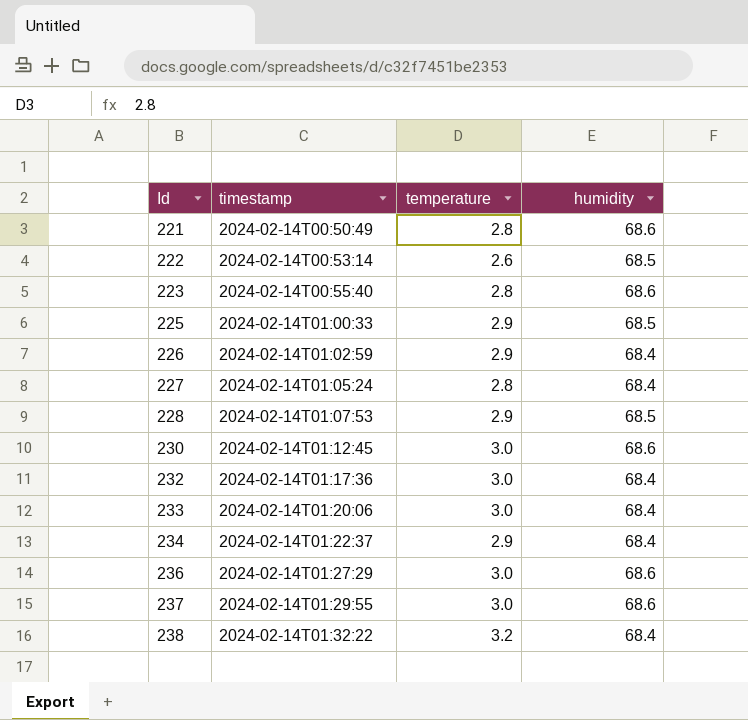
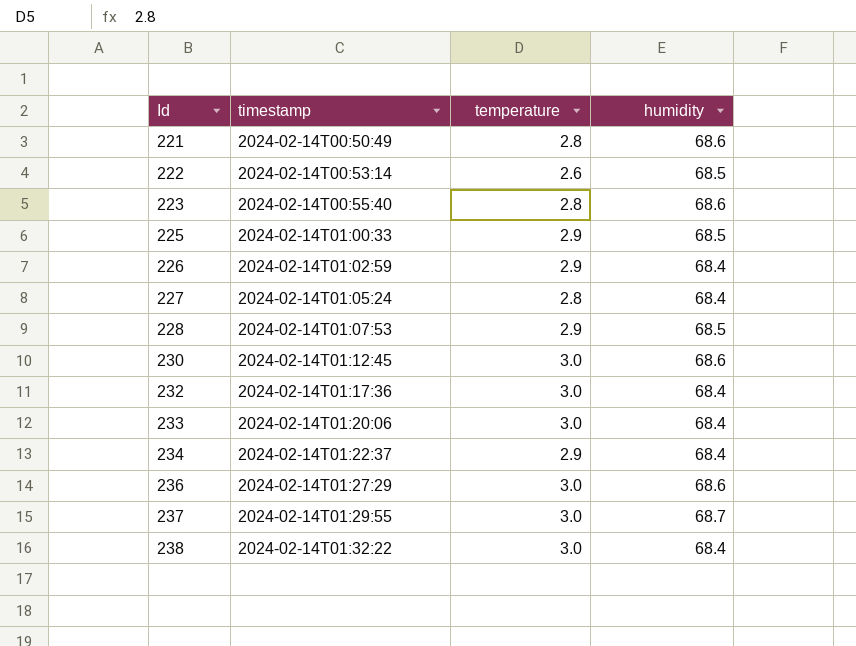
237 | humidity: 68.6 -> 68.7
238 | temperature: 3.2 -> 3.0

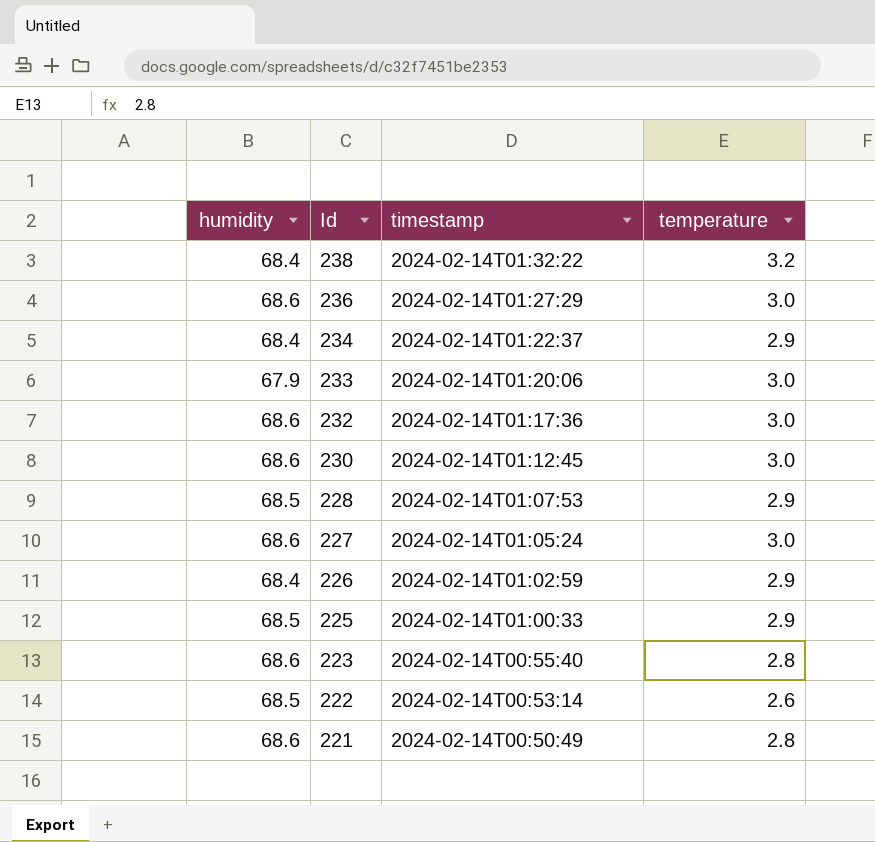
row order: Id ascending -> Id descending
column humidity | position: 4 -> 1
row 237: 2024-02-14T01:29:55 | 3.0 | 68.7 -> none
238 | temperature: 3.0 -> 3.2
233 | humidity: 68.4 -> 67.9
232 | humidity: 68.4 -> 68.6
227 | humidity: 68.4 -> 68.6
227 | temperature: 2.8 -> 3.0

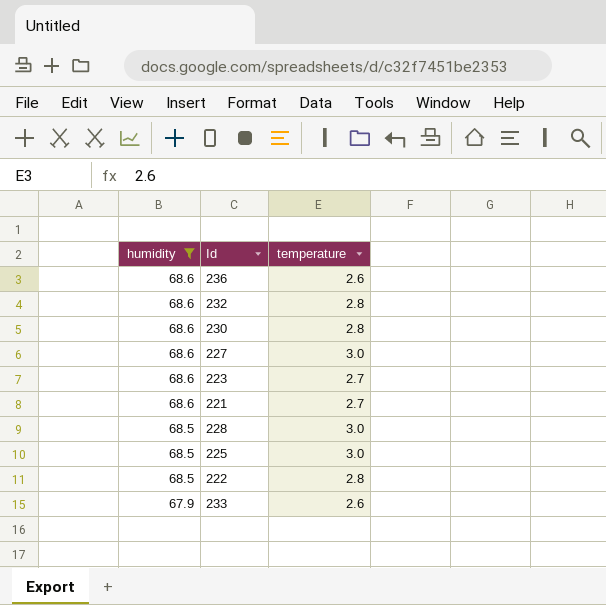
filter: none -> humidity != 68.4
row order: Id descending -> humidity descending
column timestamp | position: 3 -> none
236 | temperature: 3.0 -> 2.6
232 | temperature: 3.0 -> 2.8
230 | temperature: 3.0 -> 2.8
223 | temperature: 2.8 -> 2.7
221 | temperature: 2.8 -> 2.7
228 | temperature: 2.9 -> 3.0
225 | temperature: 2.9 -> 3.0
222 | temperature: 2.6 -> 2.8
233 | temperature: 3.0 -> 2.6

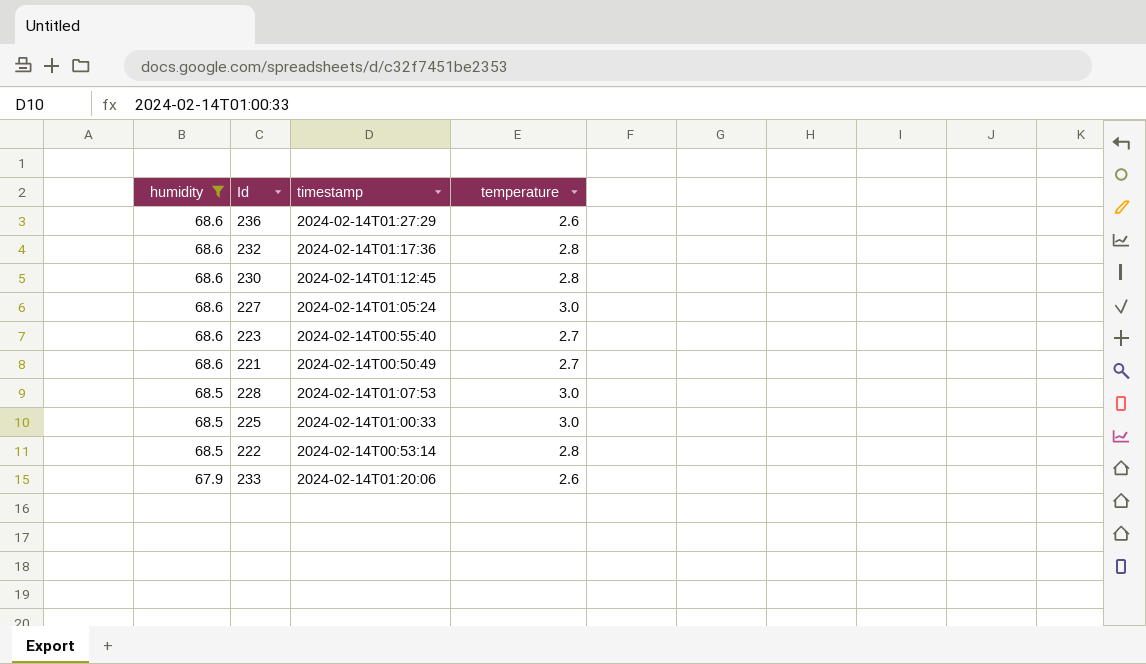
column timestamp | position: none -> 3

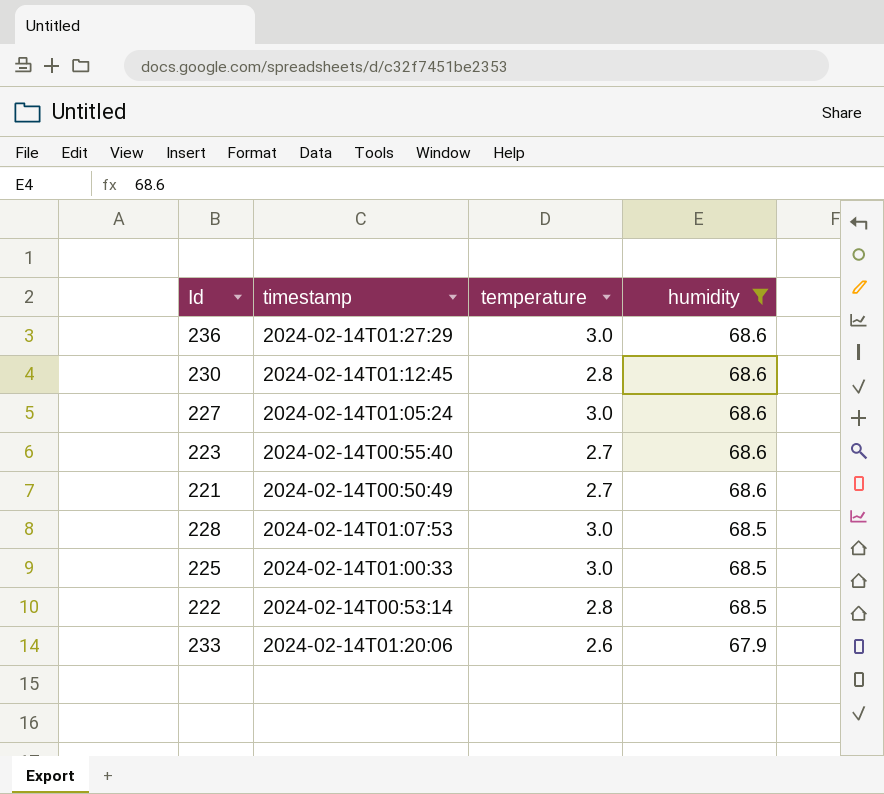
column humidity | position: 1 -> 4
row 232: 68.6 | 2024-02-14T01:17:36 | 2.8 -> none
236 | temperature: 2.6 -> 3.0

